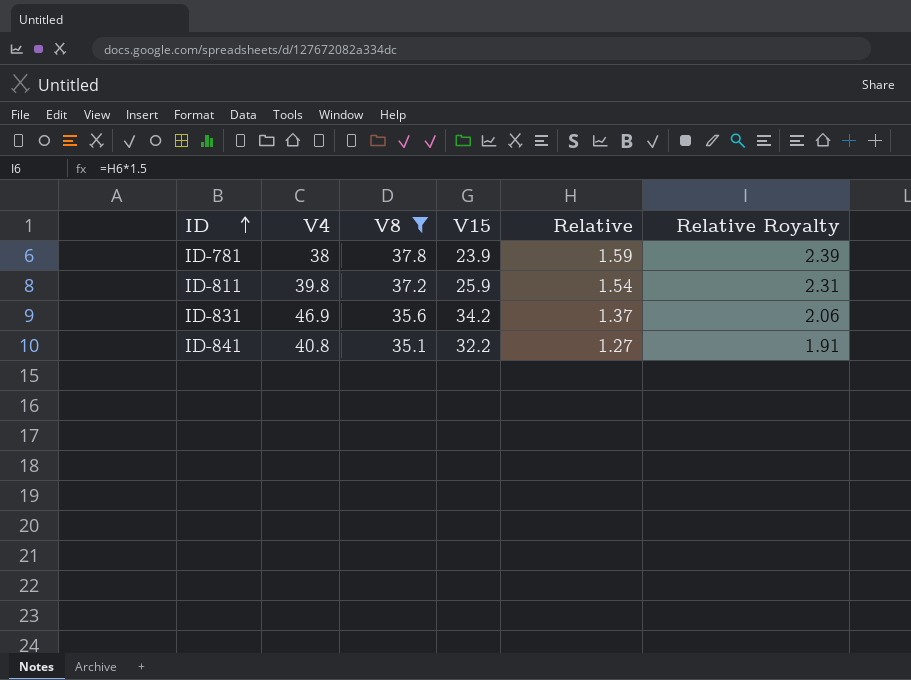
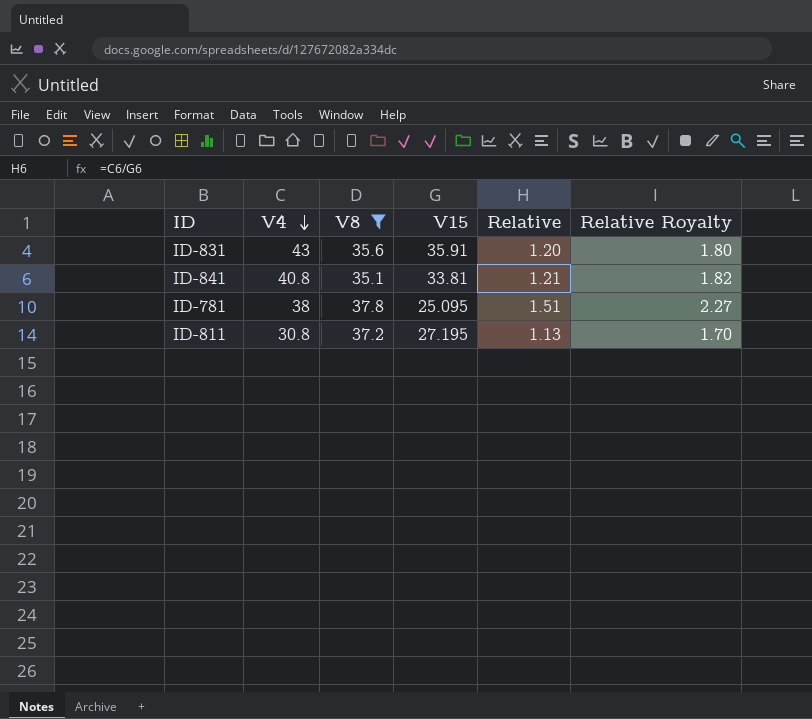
row order: ID ascending -> V4 descending
ID-831 | V4: 46.9 -> 43
ID-831 | V15: 34.2 -> 35.91
ID-831 | Relative: 1.37 -> 1.20
ID-831 | Relative Royalty: 2.06 -> 1.80
ID-841 | V15: 32.2 -> 33.81
ID-841 | Relative: 1.27 -> 1.21
ID-841 | Relative Royalty: 1.91 -> 1.82
ID-781 | V15: 23.9 -> 25.095
ID-781 | Relative: 1.59 -> 1.51
ID-781 | Relative Royalty: 2.39 -> 2.27
ID-811 | V4: 39.8 -> 30.8
ID-811 | V15: 25.9 -> 27.195
ID-811 | Relative: 1.54 -> 1.13
ID-811 | Relative Royalty: 2.31 -> 1.70

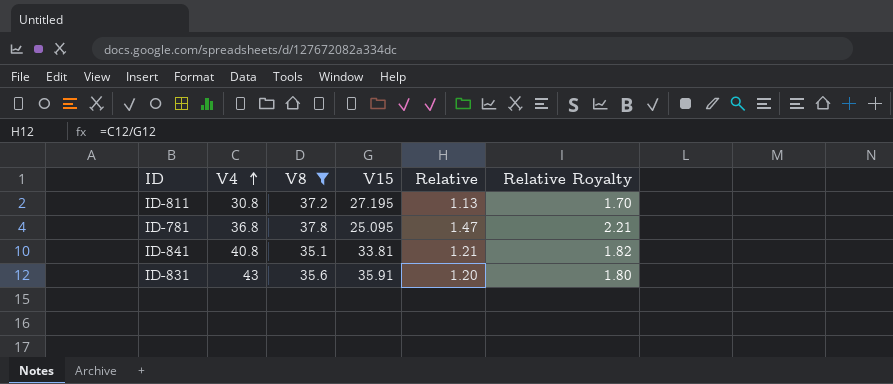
row order: V4 descending -> V4 ascending
ID-781 | V4: 38 -> 36.8
ID-781 | Relative: 1.51 -> 1.47
ID-781 | Relative Royalty: 2.27 -> 2.21

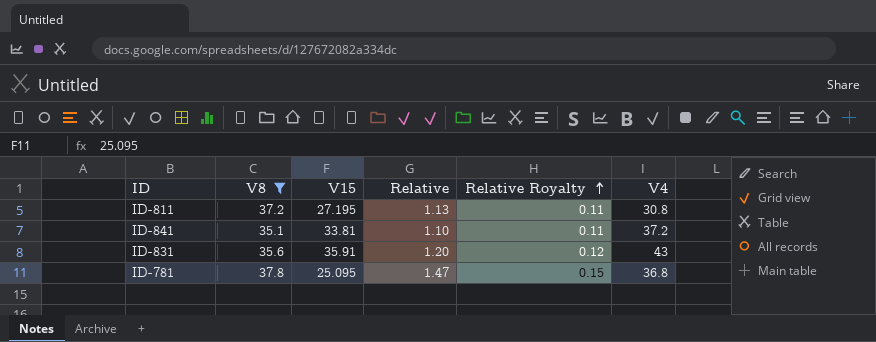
row order: V4 ascending -> Relative Royalty ascending
column Relative Royalty | formula: [Relative] * 1.5 -> [Relative] * 0.1
column V4 | position: 2 -> 6
ID-841 | Relative: 1.21 -> 1.10
ID-841 | V4: 40.8 -> 37.2

